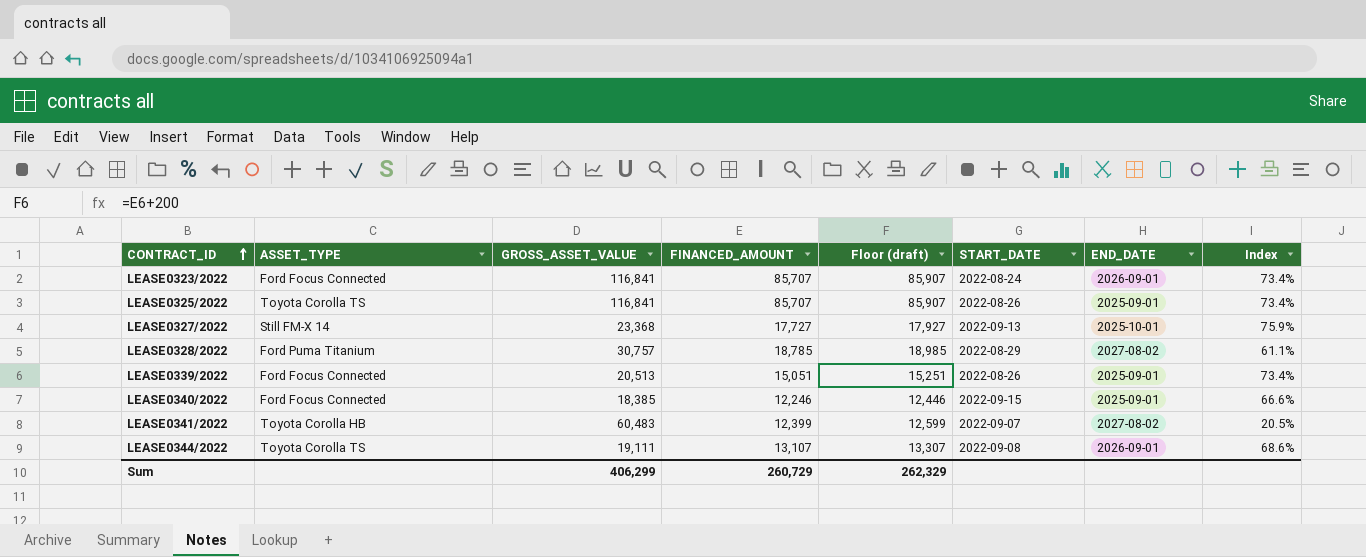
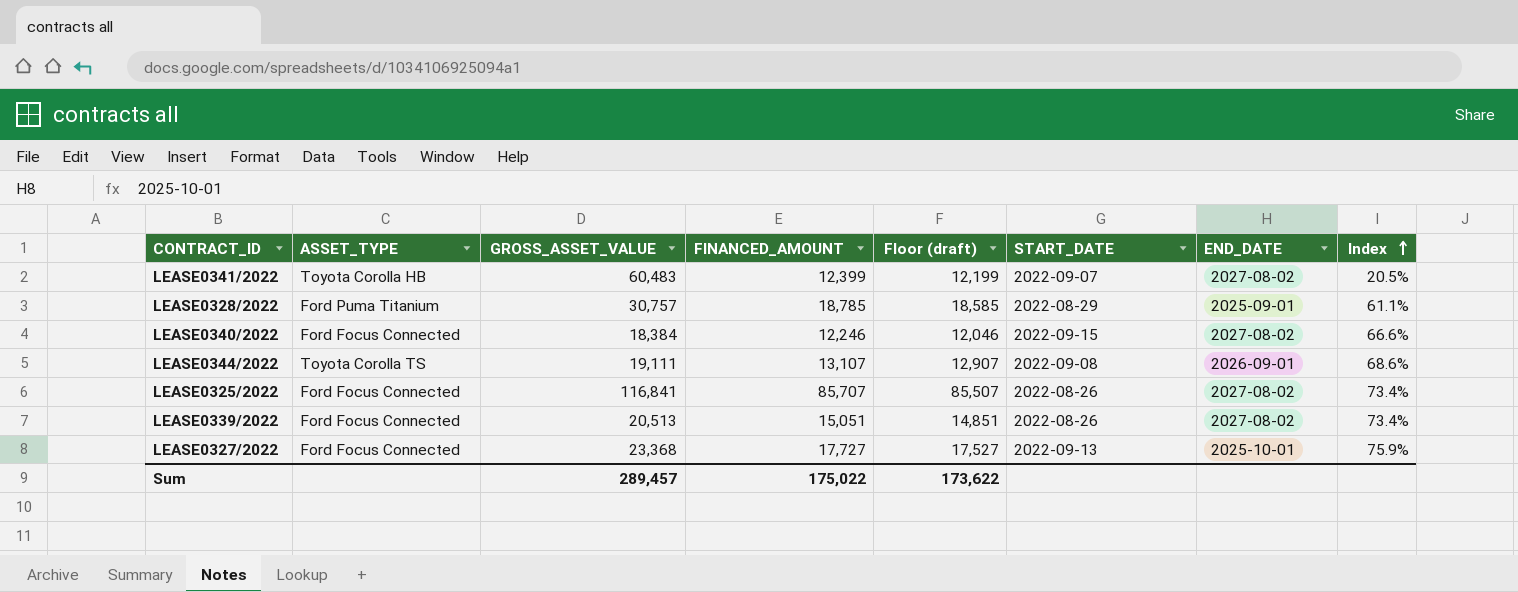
row order: CONTRACT_ID ascending -> Index ascending
column Floor (draft) | formula: [FINANCED_AMOUNT] + 200 -> [FINANCED_AMOUNT] - 200
row LEASE0323/2022: Ford Focus Connected | 116,841 | 85,707 | 85,907 | 2022-08-24 | 2026-09-01 | 73.4% -> none
LEASE0328/2022 | END_DATE: 2027-08-02 -> 2025-09-01
LEASE0340/2022 | GROSS_ASSET_VALUE: 18,385 -> 18,384
LEASE0340/2022 | END_DATE: 2025-09-01 -> 2027-08-02
LEASE0325/2022 | ASSET_TYPE: Toyota Corolla TS -> Ford Focus Connected
LEASE0325/2022 | END_DATE: 2025-09-01 -> 2027-08-02
LEASE0339/2022 | END_DATE: 2025-09-01 -> 2027-08-02
LEASE0327/2022 | ASSET_TYPE: Still FM-X 14 -> Ford Focus Connected
Sum | GROSS_ASSET_VALUE: 406,299 -> 289,457
Sum | FINANCED_AMOUNT: 260,729 -> 175,022
Sum | Floor (draft): 262,329 -> 173,622

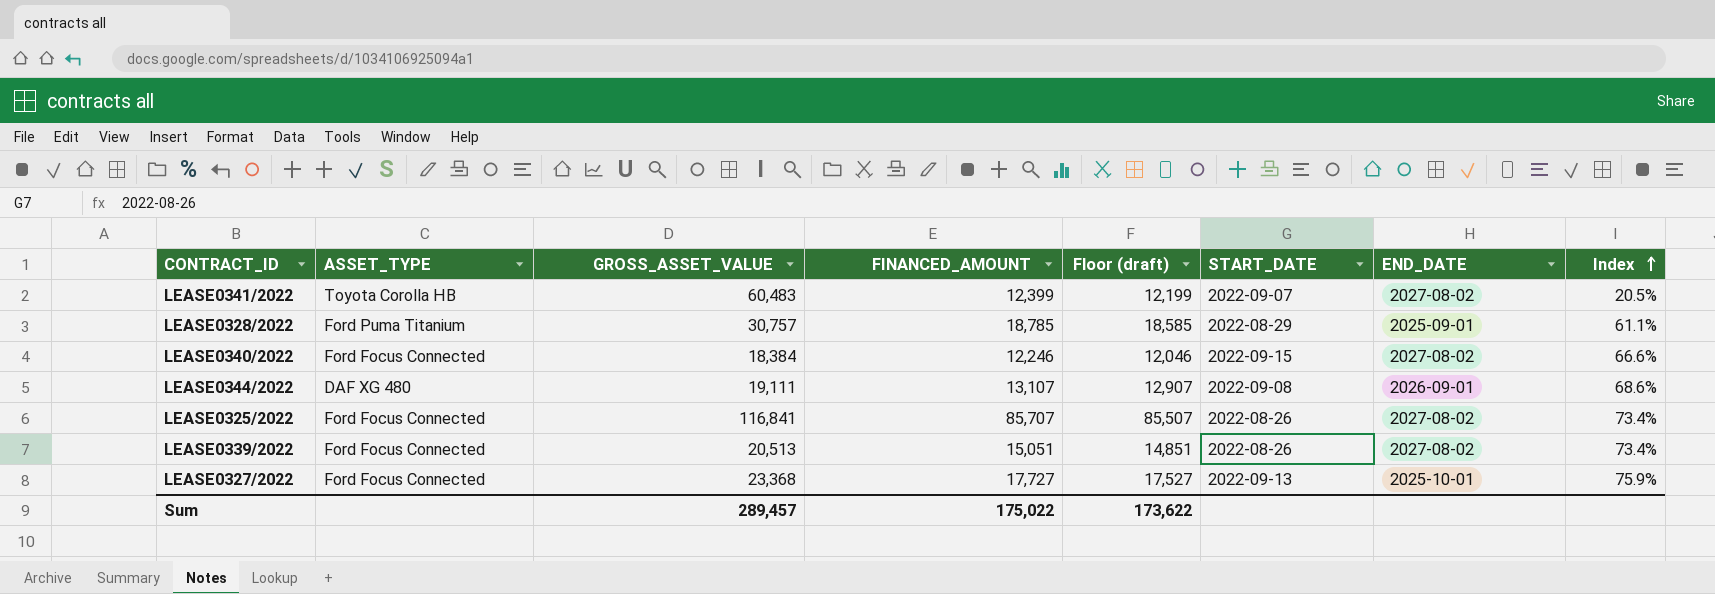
LEASE0344/2022 | ASSET_TYPE: Toyota Corolla TS -> DAF XG 480

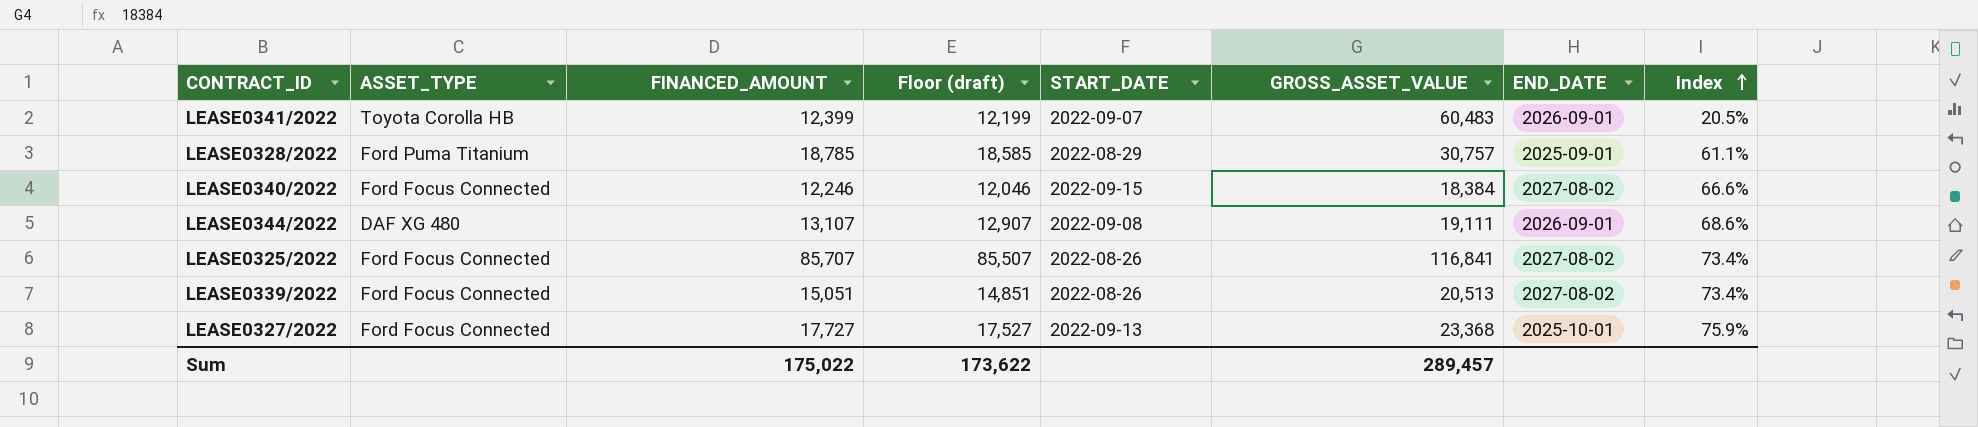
column GROSS_ASSET_VALUE | position: 3 -> 6
LEASE0341/2022 | END_DATE: 2027-08-02 -> 2026-09-01

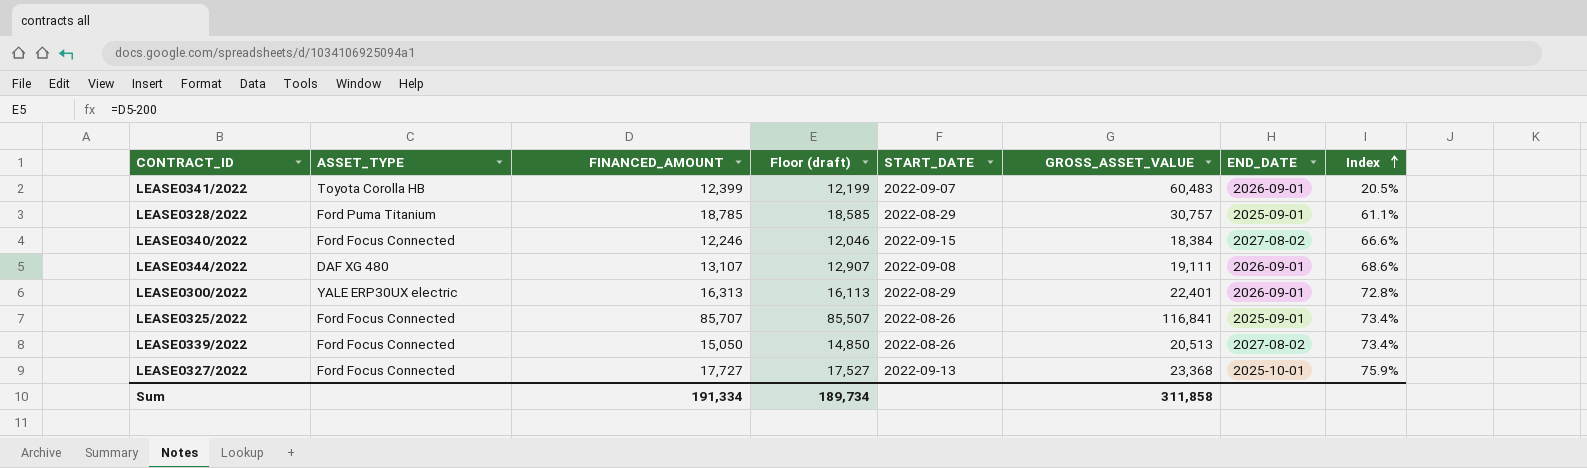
row LEASE0300/2022: none -> YALE ERP30UX electric | 16,313 | 16,113 | 2022-08-29 | 22,401 | 2026-09-01 | 72.8%
LEASE0325/2022 | END_DATE: 2027-08-02 -> 2025-09-01
LEASE0339/2022 | FINANCED_AMOUNT: 15,051 -> 15,050
LEASE0339/2022 | Floor (draft): 14,851 -> 14,850
Sum | FINANCED_AMOUNT: 175,022 -> 191,334
Sum | Floor (draft): 173,622 -> 189,734
Sum | GROSS_ASSET_VALUE: 289,457 -> 311,858

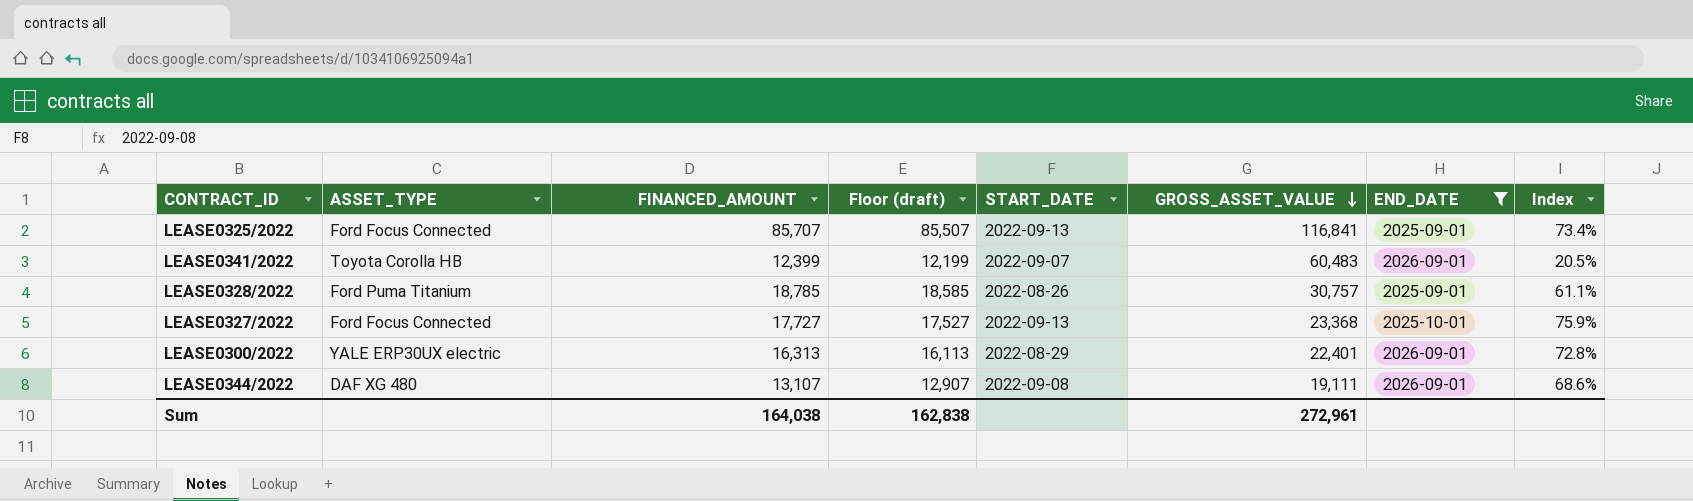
filter: none -> END_DATE != 2027-08-02
row order: Index ascending -> GROSS_ASSET_VALUE descending
LEASE0325/2022 | START_DATE: 2022-08-26 -> 2022-09-13
LEASE0328/2022 | START_DATE: 2022-08-29 -> 2022-08-26
Sum | FINANCED_AMOUNT: 191,334 -> 164,038
Sum | Floor (draft): 189,734 -> 162,838
Sum | GROSS_ASSET_VALUE: 311,858 -> 272,961

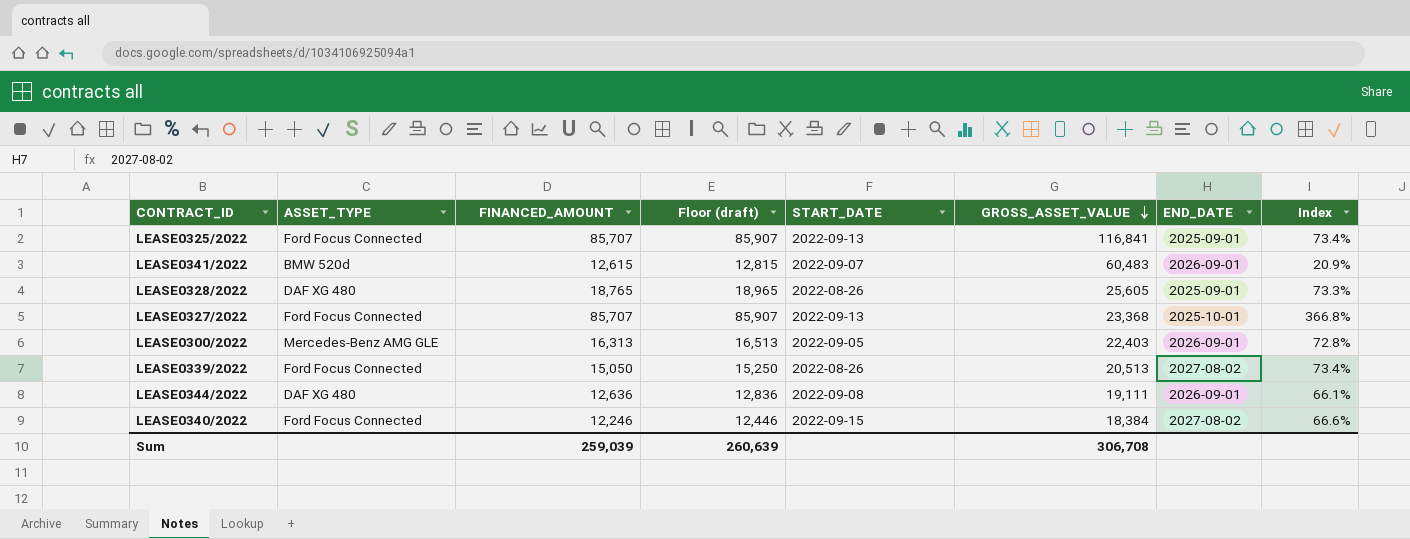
filter: END_DATE != 2027-08-02 -> none
column Floor (draft) | formula: [FINANCED_AMOUNT] - 200 -> [FINANCED_AMOUNT] + 200
LEASE0341/2022 | ASSET_TYPE: Toyota Corolla HB -> BMW 520d
LEASE0341/2022 | FINANCED_AMOUNT: 12,399 -> 12,615
LEASE0341/2022 | Index: 20.5% -> 20.9%
LEASE0328/2022 | ASSET_TYPE: Ford Puma Titanium -> DAF XG 480
LEASE0328/2022 | FINANCED_AMOUNT: 18,785 -> 18,765
LEASE0328/2022 | GROSS_ASSET_VALUE: 30,757 -> 25,605
LEASE0328/2022 | Index: 61.1% -> 73.3%
LEASE0327/2022 | FINANCED_AMOUNT: 17,727 -> 85,707
LEASE0327/2022 | Index: 75.9% -> 366.8%
LEASE0300/2022 | ASSET_TYPE: YALE ERP30UX electric -> Mercedes-Benz AMG GLE
LEASE0300/2022 | START_DATE: 2022-08-29 -> 2022-09-05
LEASE0300/2022 | GROSS_ASSET_VALUE: 22,401 -> 22,403
LEASE0344/2022 | FINANCED_AMOUNT: 13,107 -> 12,636
LEASE0344/2022 | Index: 68.6% -> 66.1%
Sum | FINANCED_AMOUNT: 164,038 -> 259,039
Sum | Floor (draft): 162,838 -> 260,639
Sum | GROSS_ASSET_VALUE: 272,961 -> 306,708

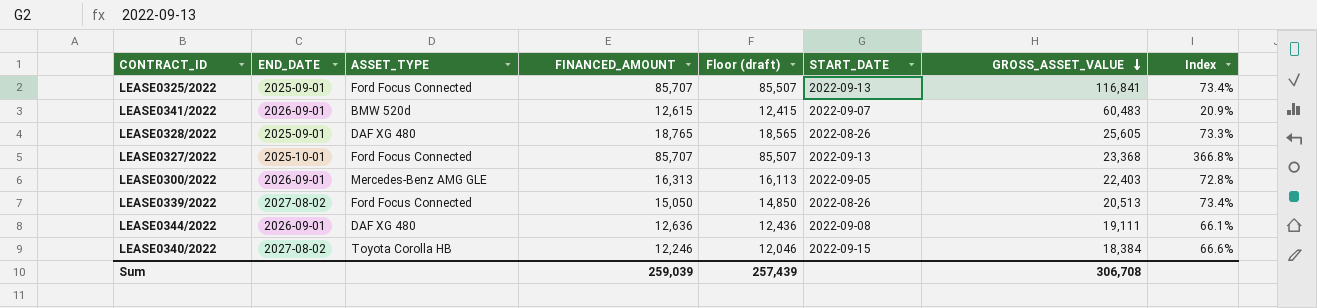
column END_DATE | position: 7 -> 2
column Floor (draft) | formula: [FINANCED_AMOUNT] + 200 -> [FINANCED_AMOUNT] - 200
LEASE0340/2022 | ASSET_TYPE: Ford Focus Connected -> Toyota Corolla HB
Sum | Floor (draft): 260,639 -> 257,439

